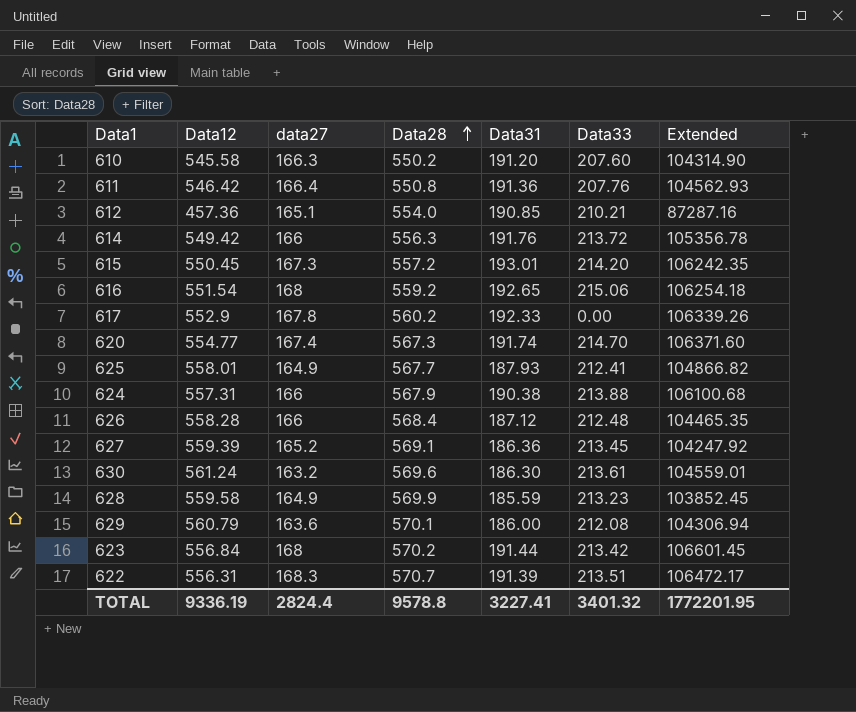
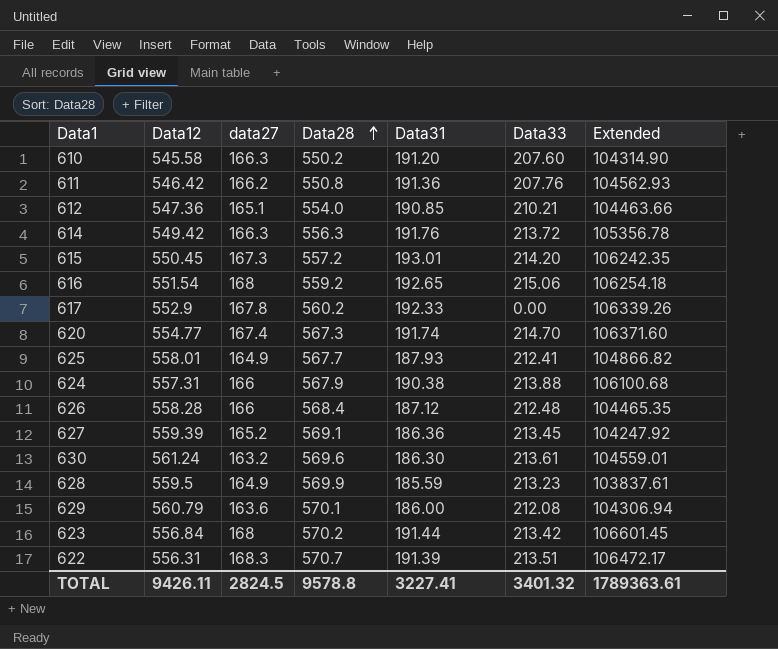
611 | data27: 166.4 -> 166.2
612 | Data12: 457.36 -> 547.36
612 | Extended: 87287.16 -> 104463.66
614 | data27: 166 -> 166.3
628 | Data12: 559.58 -> 559.5
628 | Extended: 103852.45 -> 103837.61
TOTAL | Data12: 9336.19 -> 9426.11
TOTAL | data27: 2824.4 -> 2824.5
TOTAL | Extended: 1772201.95 -> 1789363.61

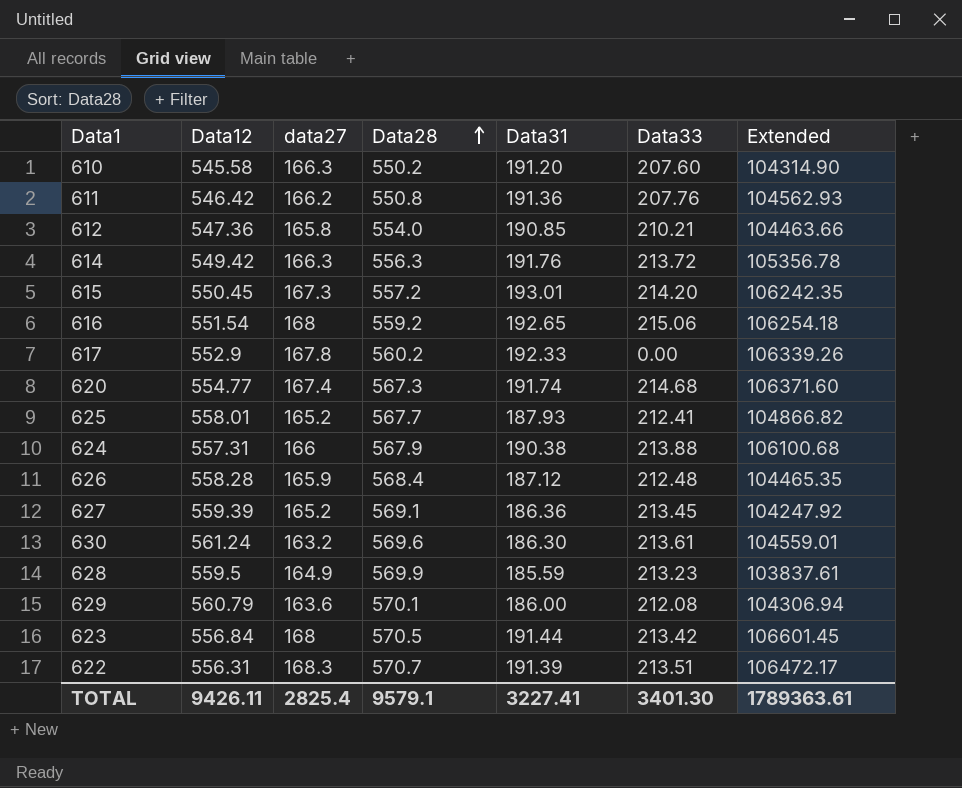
612 | data27: 165.1 -> 165.8
620 | Data33: 214.70 -> 214.68
625 | data27: 164.9 -> 165.2
626 | data27: 166 -> 165.9
623 | Data28: 570.2 -> 570.5
TOTAL | data27: 2824.5 -> 2825.4
TOTAL | Data28: 9578.8 -> 9579.1
TOTAL | Data33: 3401.32 -> 3401.30

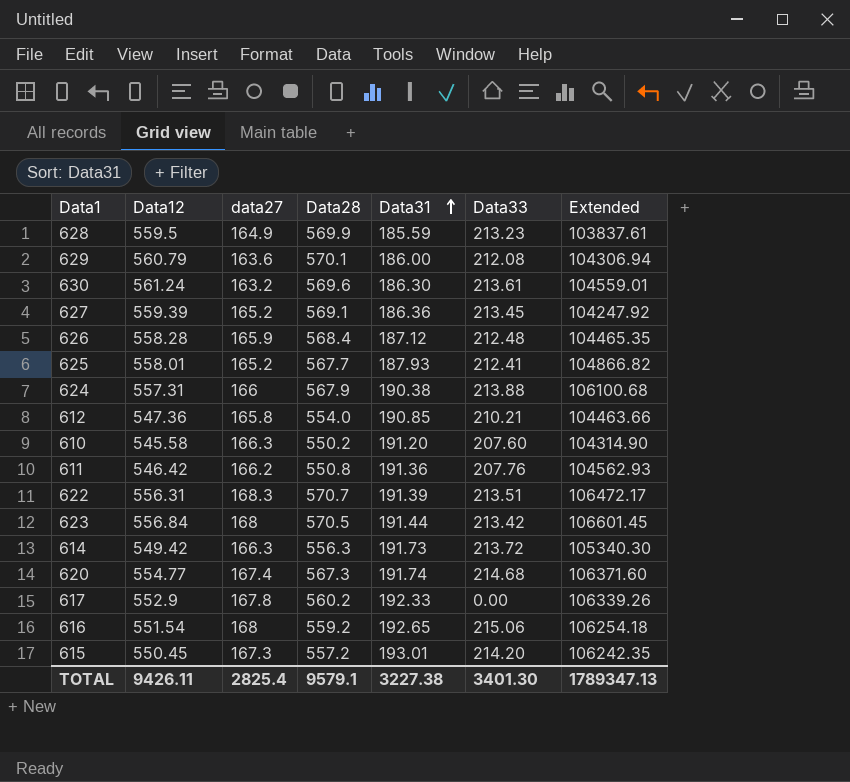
row order: Data28 ascending -> Data31 ascending
614 | Data31: 191.76 -> 191.73
614 | Extended: 105356.78 -> 105340.30
TOTAL | Data31: 3227.41 -> 3227.38
TOTAL | Extended: 1789363.61 -> 1789347.13

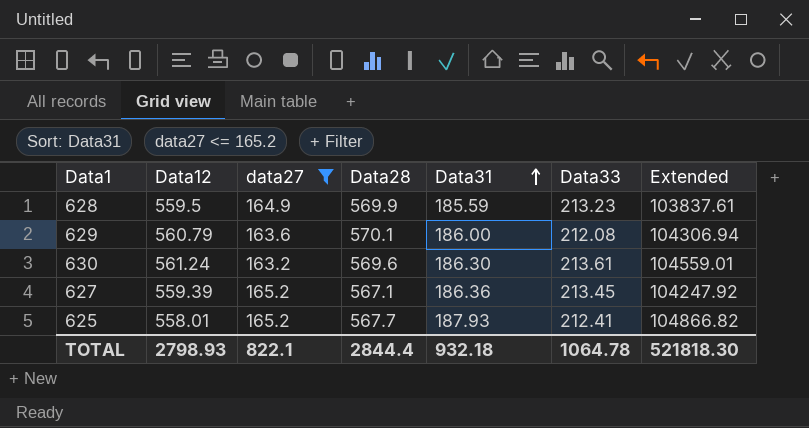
filter: none -> data27 <= 165.2
627 | Data28: 569.1 -> 567.1
TOTAL | Data12: 9426.11 -> 2798.93
TOTAL | data27: 2825.4 -> 822.1
TOTAL | Data28: 9579.1 -> 2844.4
TOTAL | Data31: 3227.38 -> 932.18
TOTAL | Data33: 3401.30 -> 1064.78
TOTAL | Extended: 1789347.13 -> 521818.30

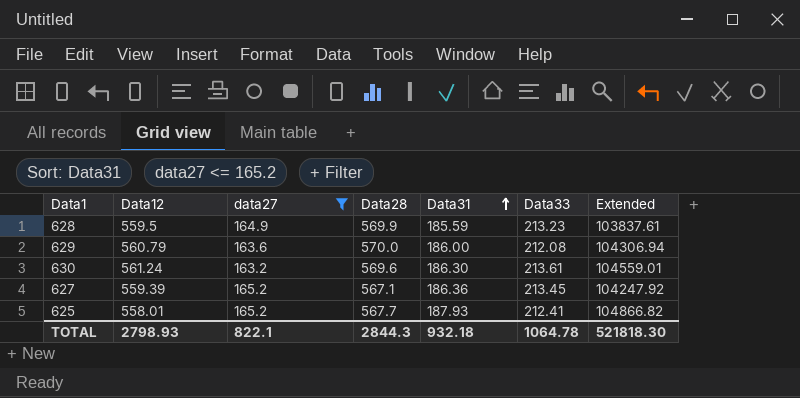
629 | Data28: 570.1 -> 570.0
TOTAL | Data28: 2844.4 -> 2844.3

